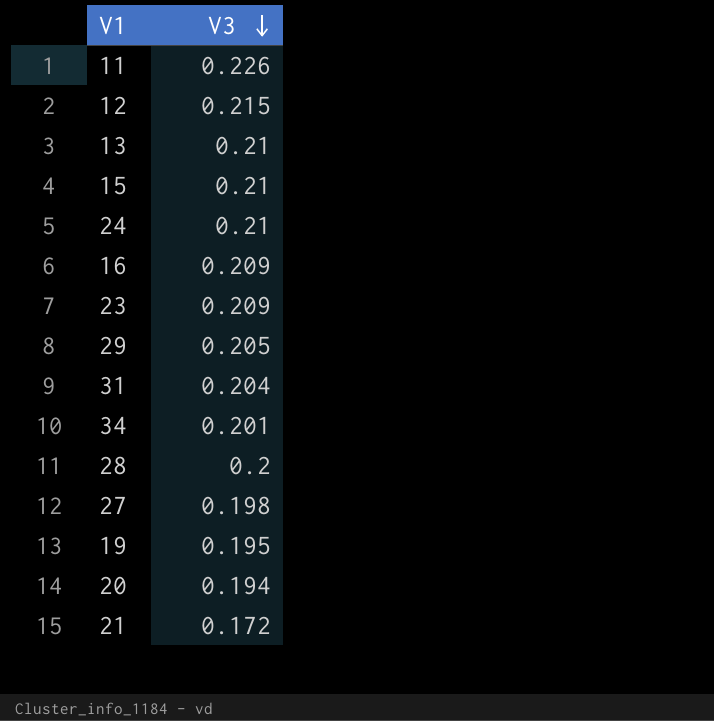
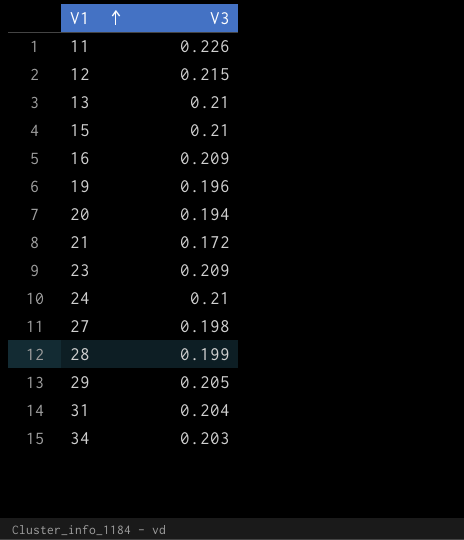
row order: V3 descending -> V1 ascending
19 | V3: 0.195 -> 0.196
28 | V3: 0.2 -> 0.199
34 | V3: 0.201 -> 0.203

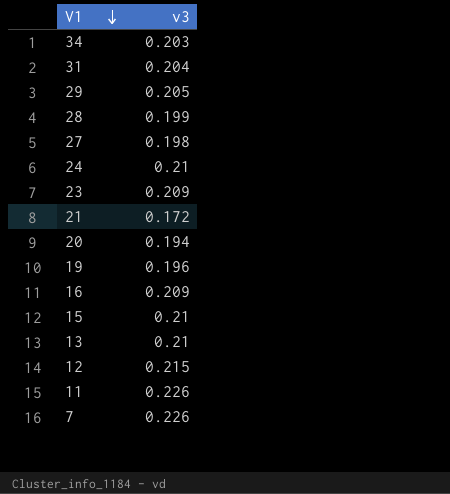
row order: V1 ascending -> V1 descending
column name: V3 -> v3
row 7: none -> 0.226

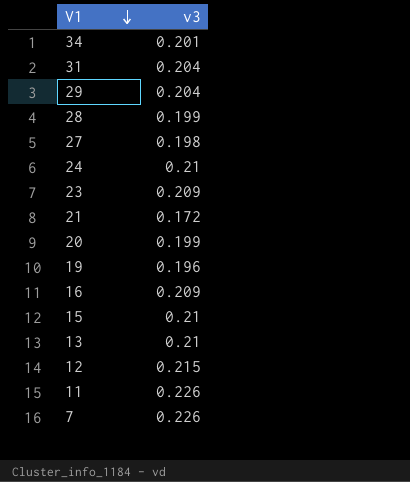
34 | v3: 0.203 -> 0.201
29 | v3: 0.205 -> 0.204
20 | v3: 0.194 -> 0.199

